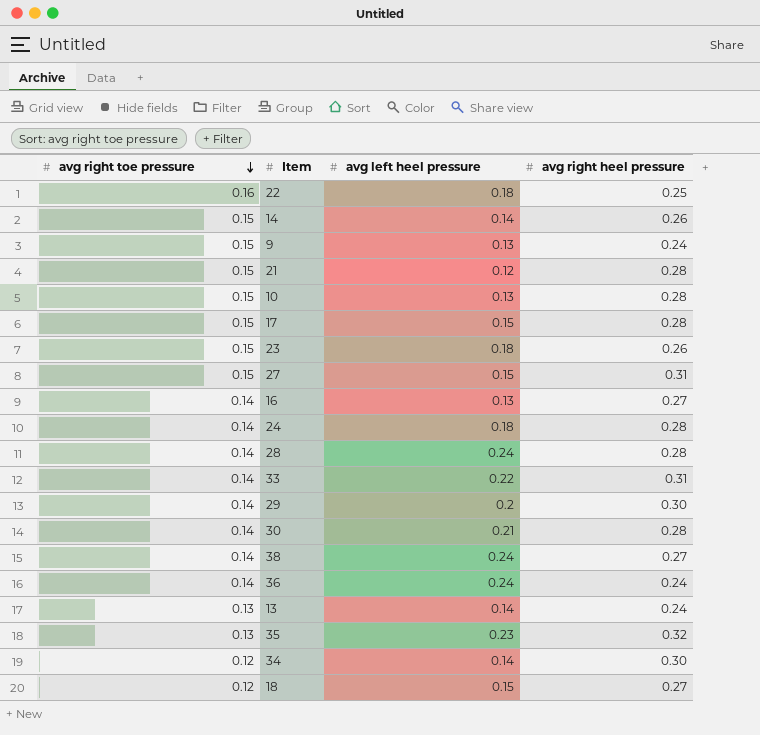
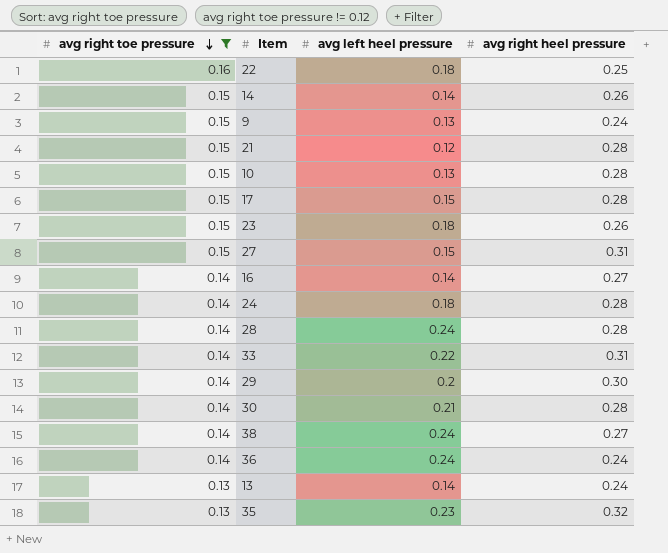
filter: none -> avg right toe pressure != 0.12
16 | avg left heel pressure: 0.13 -> 0.14

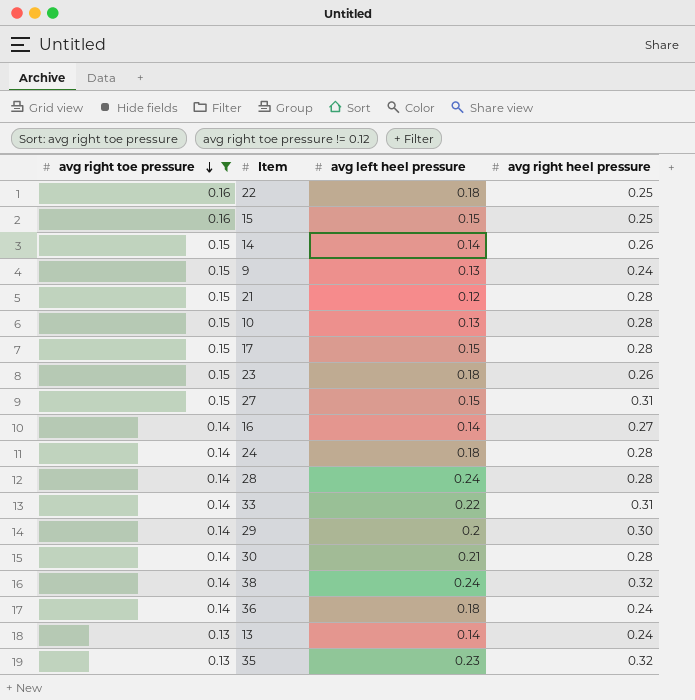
row 15: none -> 0.16 | 0.15 | 0.25
38 | avg right heel pressure: 0.27 -> 0.32
36 | avg left heel pressure: 0.24 -> 0.18

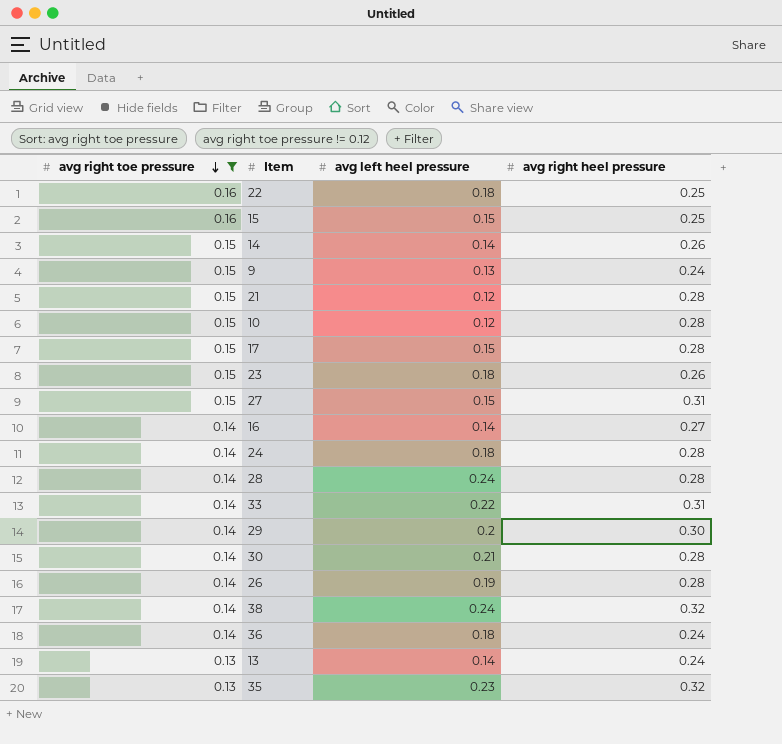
10 | avg left heel pressure: 0.13 -> 0.12
row 26: none -> 0.14 | 0.19 | 0.28

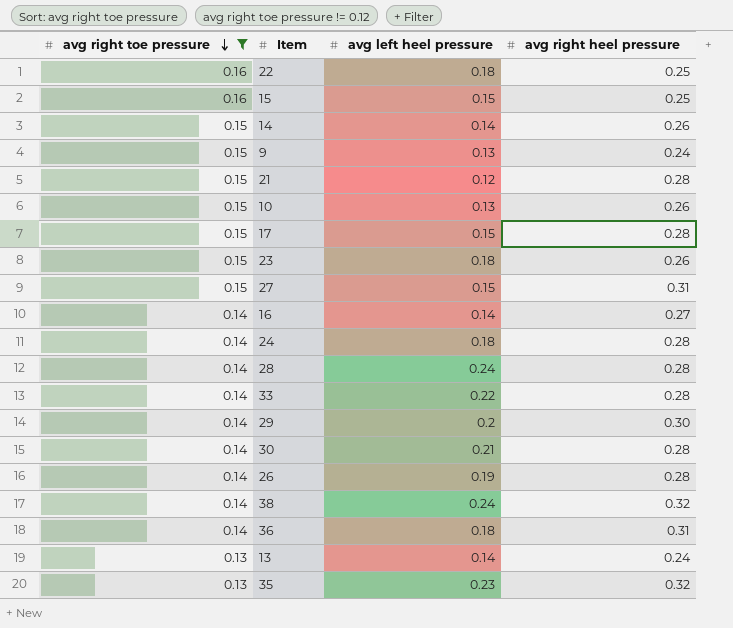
10 | avg left heel pressure: 0.12 -> 0.13
10 | avg right heel pressure: 0.28 -> 0.26
33 | avg right heel pressure: 0.31 -> 0.28
36 | avg right heel pressure: 0.24 -> 0.31

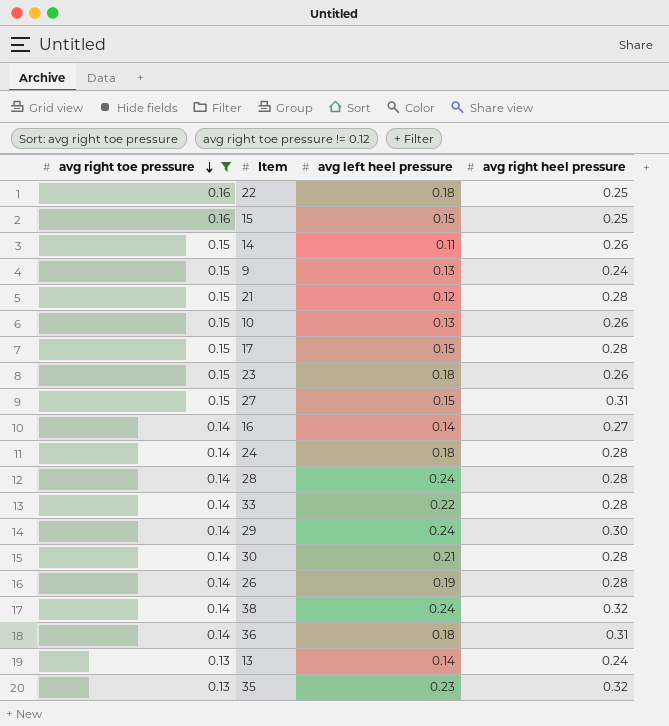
14 | avg left heel pressure: 0.14 -> 0.11
29 | avg left heel pressure: 0.2 -> 0.24

